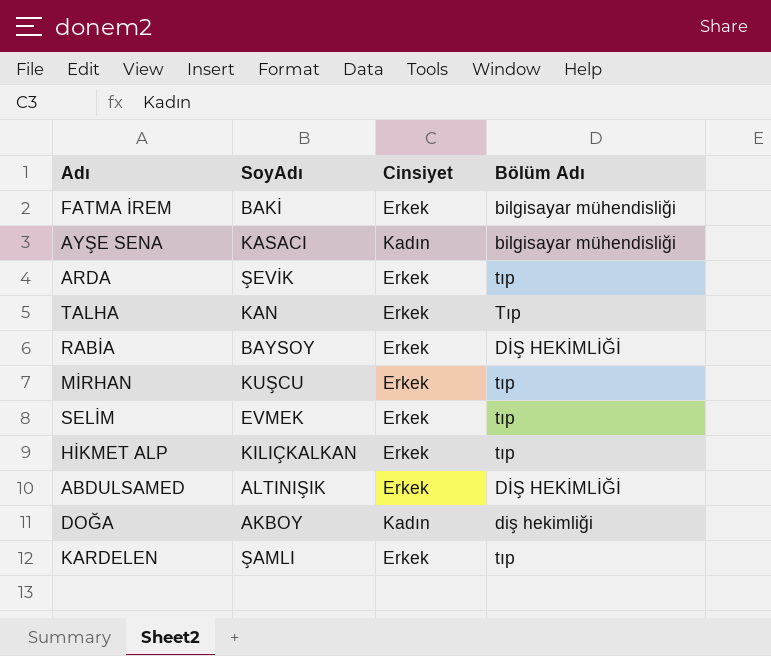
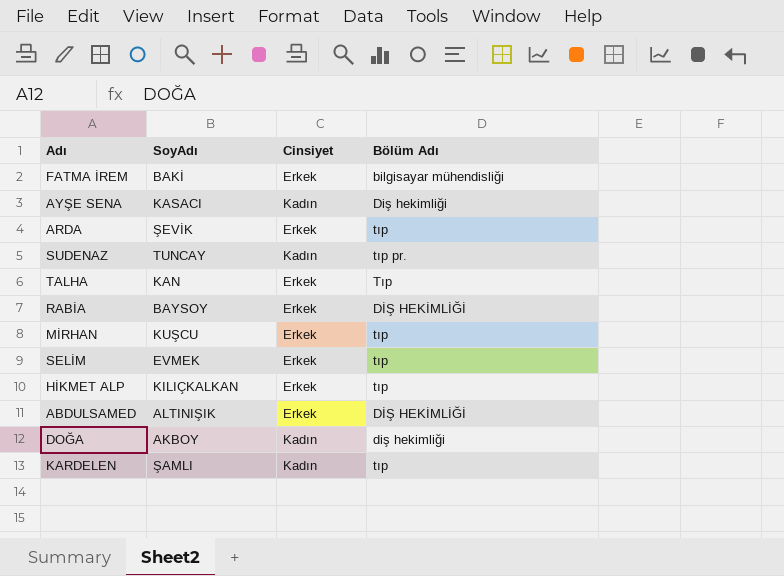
AYŞE SENA | Bölüm Adı: bilgisayar mühendisliği -> Diş hekimliği
row SUDENAZ: none -> TUNCAY | Kadın | tıp pr.
KARDELEN | Cinsiyet: Erkek -> Kadın

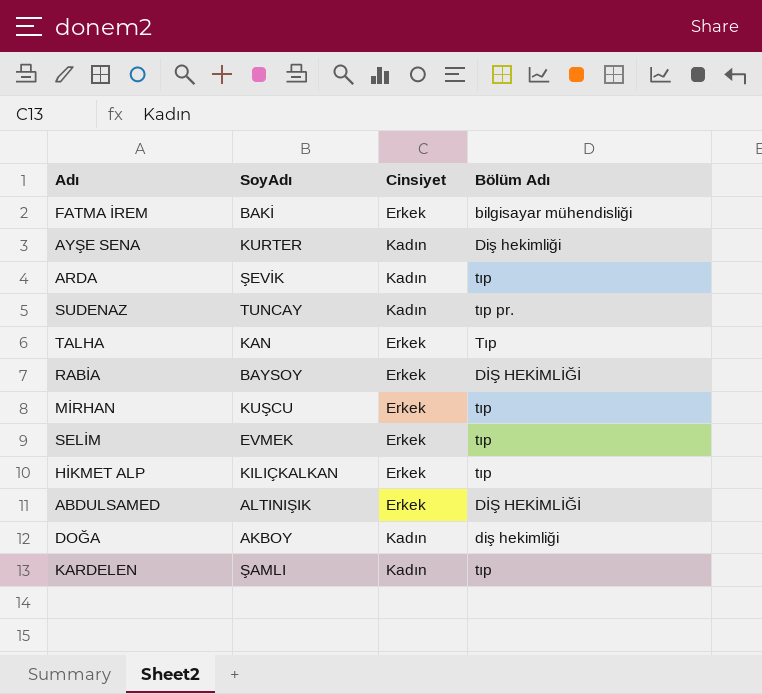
AYŞE SENA | SoyAdı: KASACI -> KURTER
ARDA | Cinsiyet: Erkek -> Kadın

